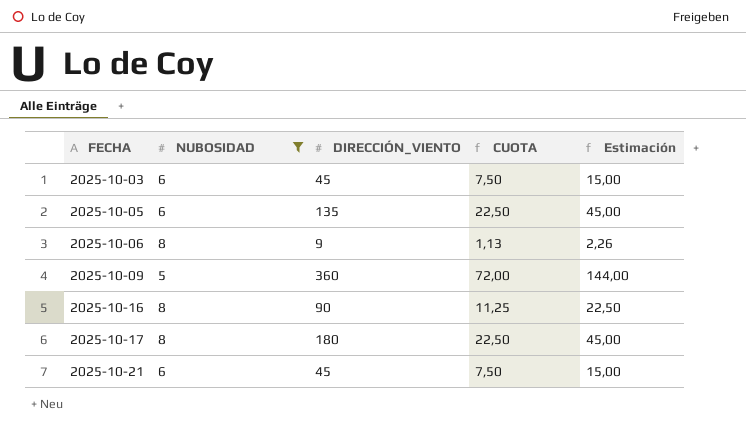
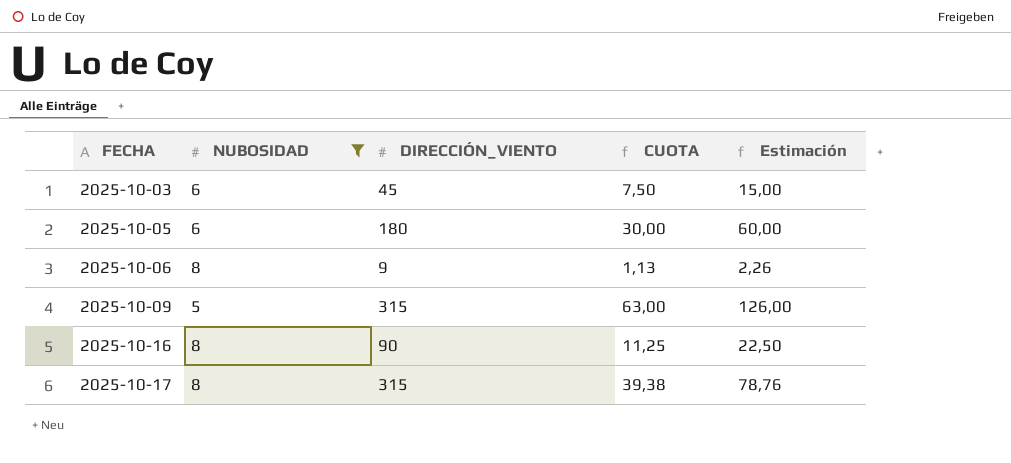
row 2025-10-21: 6 | 45 | 7,50 | 15,00 -> none
2025-10-05 | DIRECCIÓN_VIENTO: 135 -> 180
2025-10-05 | CUOTA: 22,50 -> 30,00
2025-10-05 | Estimación: 45,00 -> 60,00
2025-10-09 | DIRECCIÓN_VIENTO: 360 -> 315
2025-10-09 | CUOTA: 72,00 -> 63,00
2025-10-09 | Estimación: 144,00 -> 126,00
2025-10-17 | DIRECCIÓN_VIENTO: 180 -> 315
2025-10-17 | CUOTA: 22,50 -> 39,38
2025-10-17 | Estimación: 45,00 -> 78,76

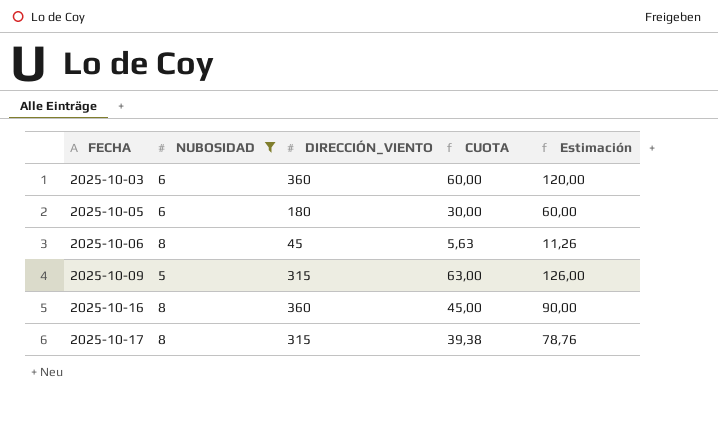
2025-10-03 | DIRECCIÓN_VIENTO: 45 -> 360
2025-10-03 | CUOTA: 7,50 -> 60,00
2025-10-03 | Estimación: 15,00 -> 120,00
2025-10-06 | DIRECCIÓN_VIENTO: 9 -> 45
2025-10-06 | CUOTA: 1,13 -> 5,63
2025-10-06 | Estimación: 2,26 -> 11,26
2025-10-16 | DIRECCIÓN_VIENTO: 90 -> 360
2025-10-16 | CUOTA: 11,25 -> 45,00
2025-10-16 | Estimación: 22,50 -> 90,00

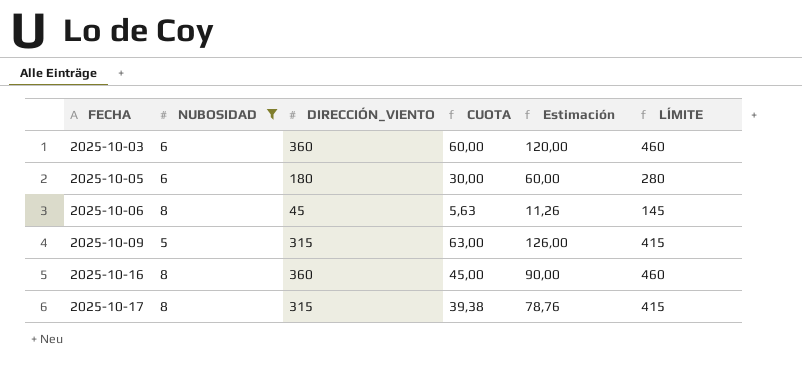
column LÍMITE | formula: none -> [DIRECCIÓN_VIENTO] + 100

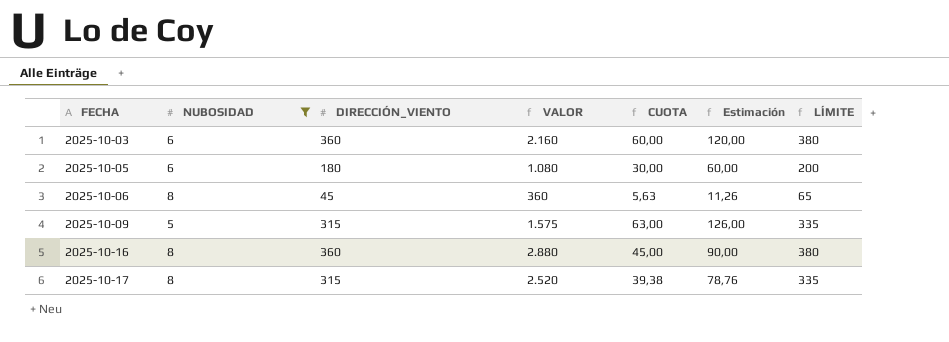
column VALOR | formula: none -> [NUBOSIDAD] * [DIRECCIÓN_VIENTO]
column LÍMITE | formula: [DIRECCIÓN_VIENTO] + 100 -> [DIRECCIÓN_VIENTO] + 20

